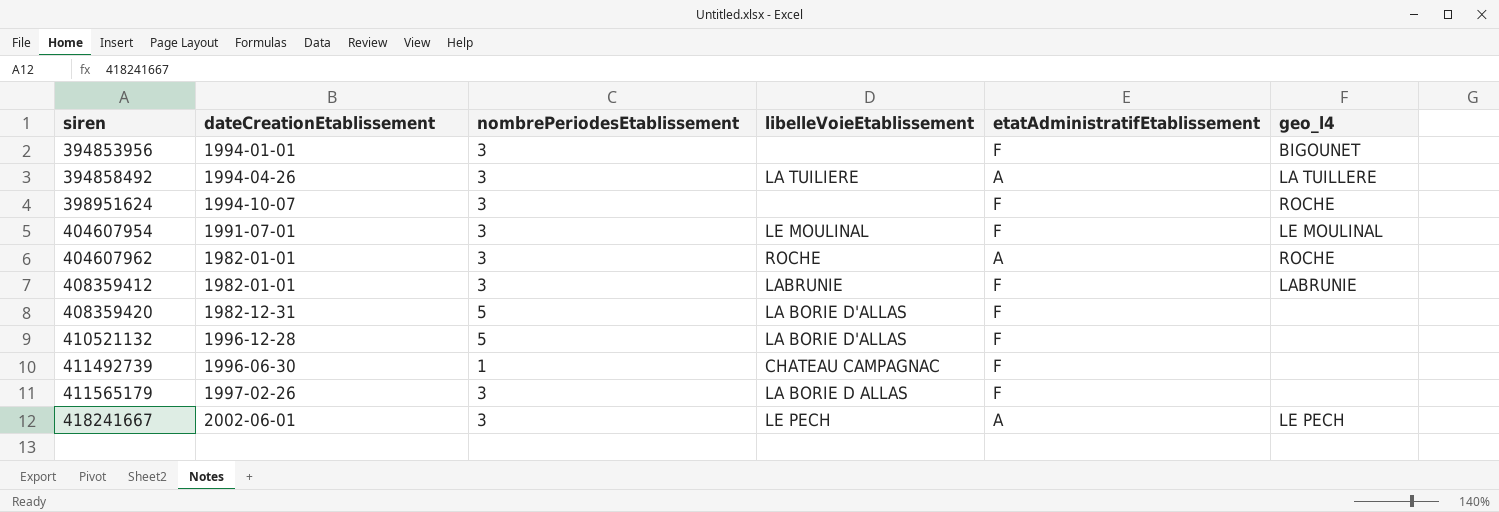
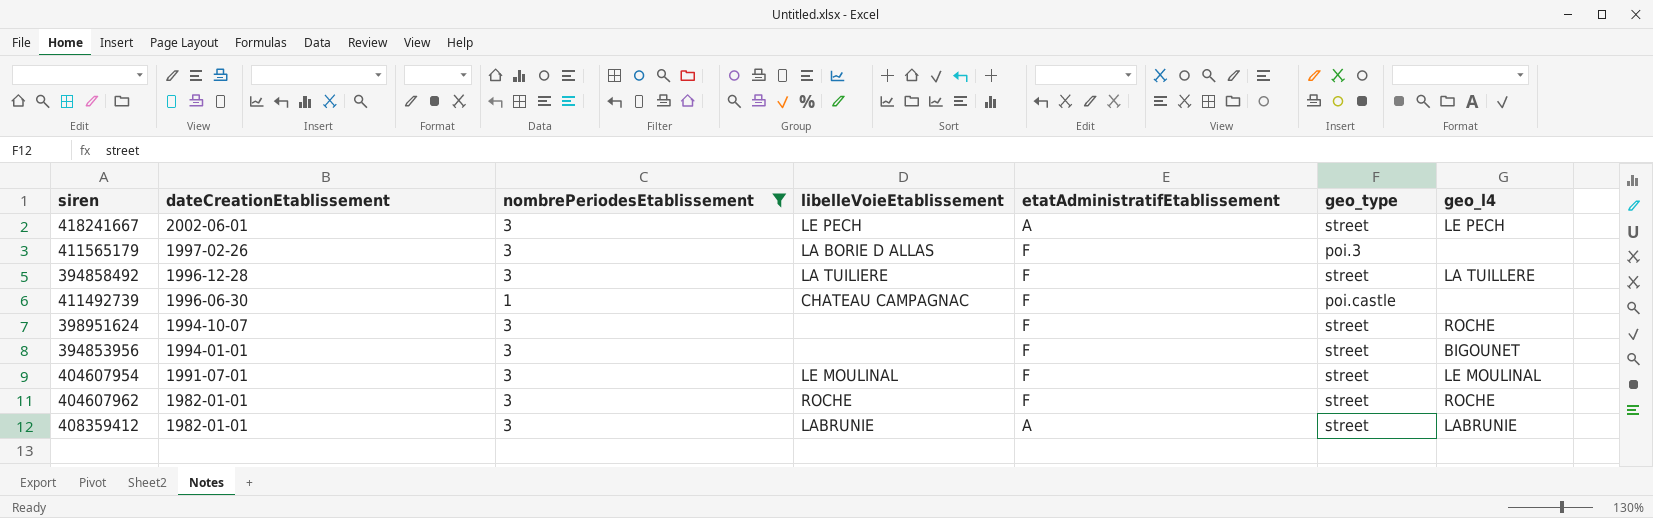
filter: none -> nombrePeriodesEtablissement != 5
row order: siren ascending -> dateCreationEtablissement descending
column geo_type | position: none -> 6
394858492 | dateCreationEtablissement: 1994-04-26 -> 1996-12-28
394858492 | etatAdministratifEtablissement: A -> F
404607962 | etatAdministratifEtablissement: A -> F
408359412 | etatAdministratifEtablissement: F -> A

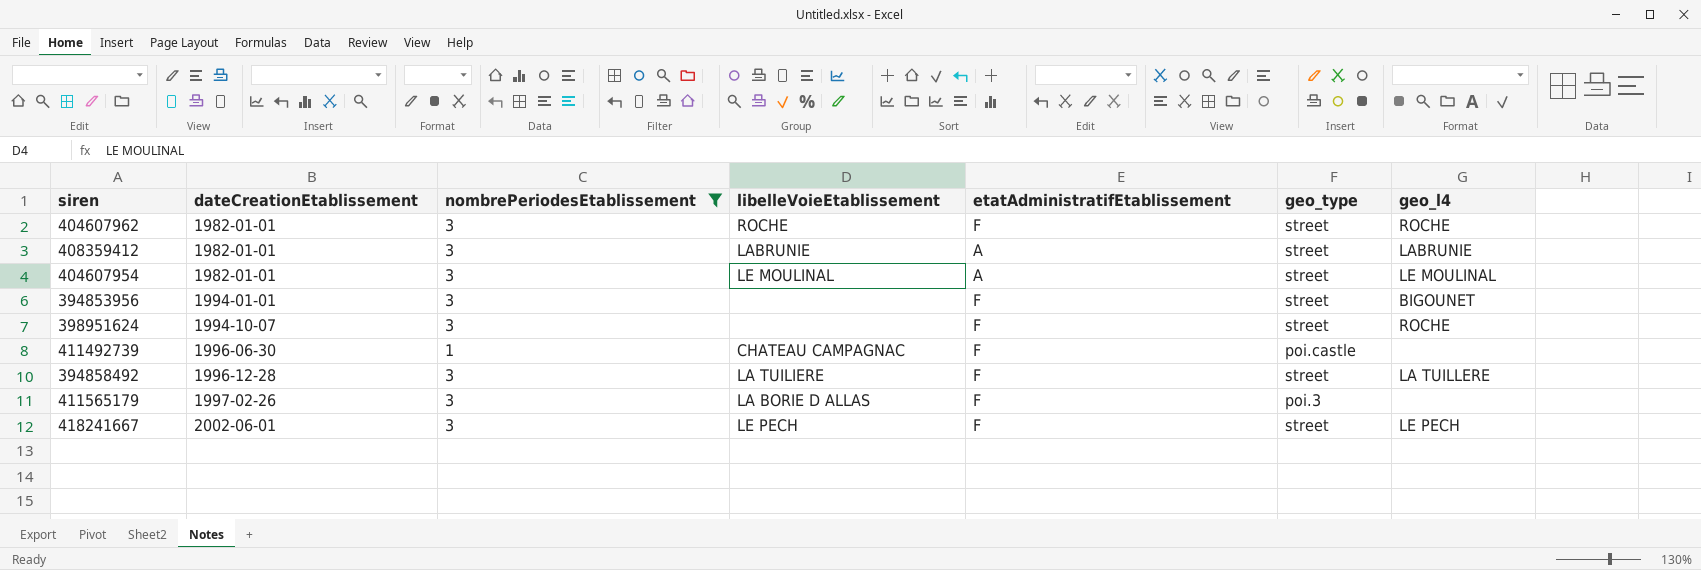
row order: dateCreationEtablissement descending -> dateCreationEtablissement ascending
404607954 | dateCreationEtablissement: 1991-07-01 -> 1982-01-01
404607954 | etatAdministratifEtablissement: F -> A
418241667 | etatAdministratifEtablissement: A -> F

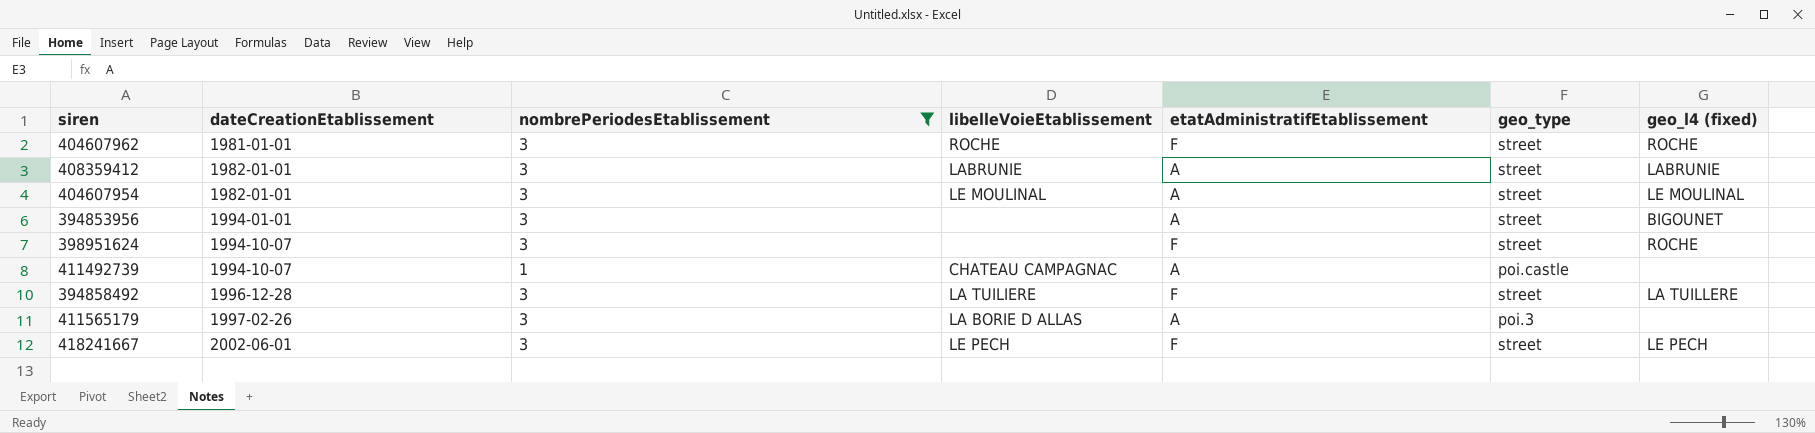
column name: geo_l4 -> geo_l4 (fixed)
404607962 | dateCreationEtablissement: 1982-01-01 -> 1981-01-01
394853956 | etatAdministratifEtablissement: F -> A
411492739 | dateCreationEtablissement: 1996-06-30 -> 1994-10-07
411492739 | etatAdministratifEtablissement: F -> A
411565179 | etatAdministratifEtablissement: F -> A

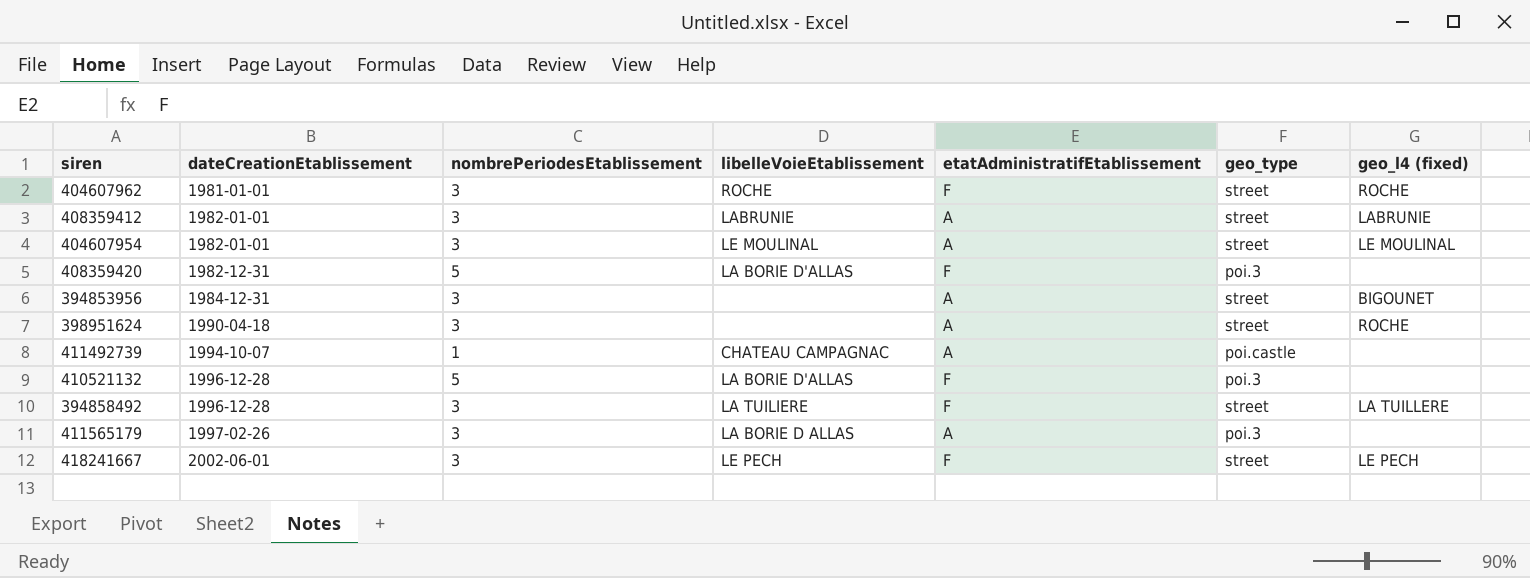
filter: nombrePeriodesEtablissement != 5 -> none
394853956 | dateCreationEtablissement: 1994-01-01 -> 1984-12-31
398951624 | dateCreationEtablissement: 1994-10-07 -> 1990-04-18
398951624 | etatAdministratifEtablissement: F -> A

